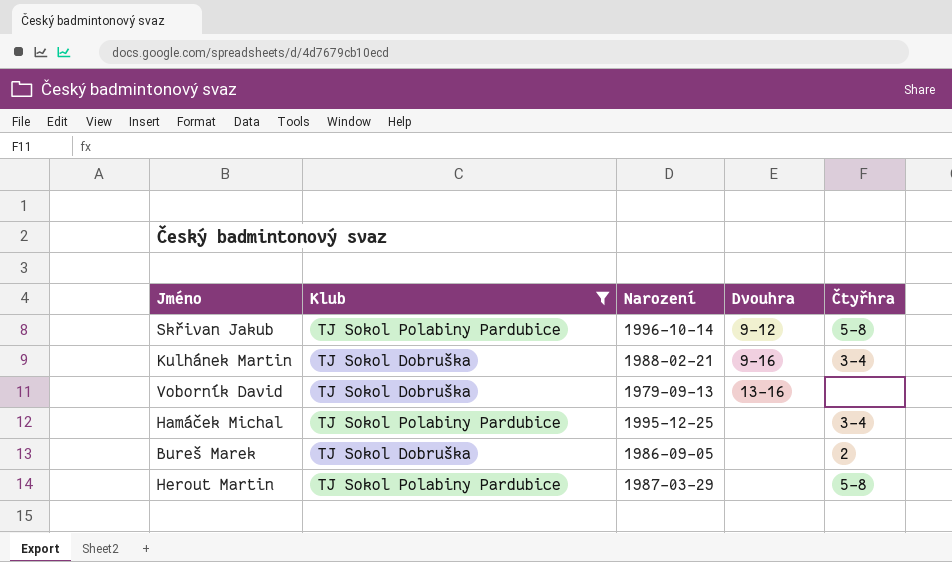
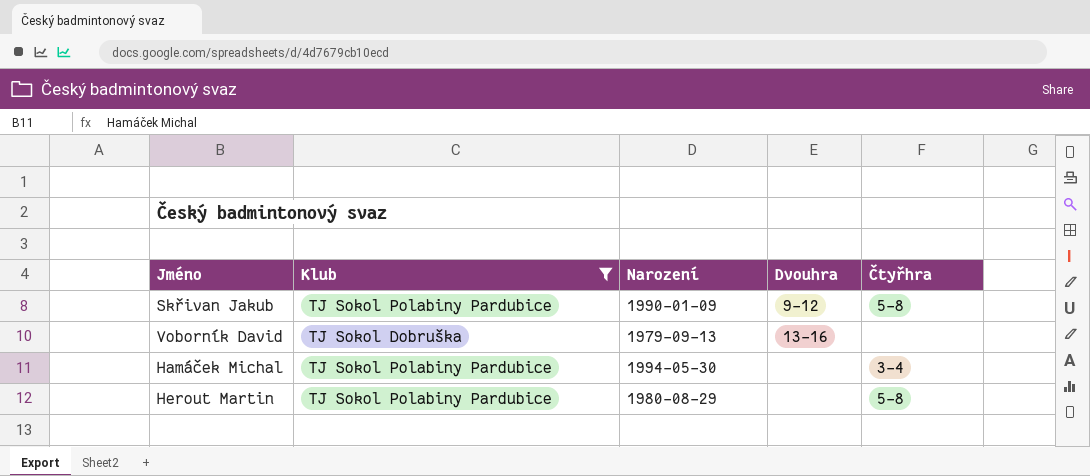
row Kulhánek Martin: TJ Sokol Dobruška | 1988-02-21 | 9-16 | 3-4 -> none
row Bureš Marek: TJ Sokol Dobruška | 1986-09-05 | none | 2 -> none
Skřivan Jakub | Narození: 1996-10-14 -> 1990-01-09
Hamáček Michal | Narození: 1995-12-25 -> 1994-05-30
Herout Martin | Narození: 1987-03-29 -> 1980-08-29

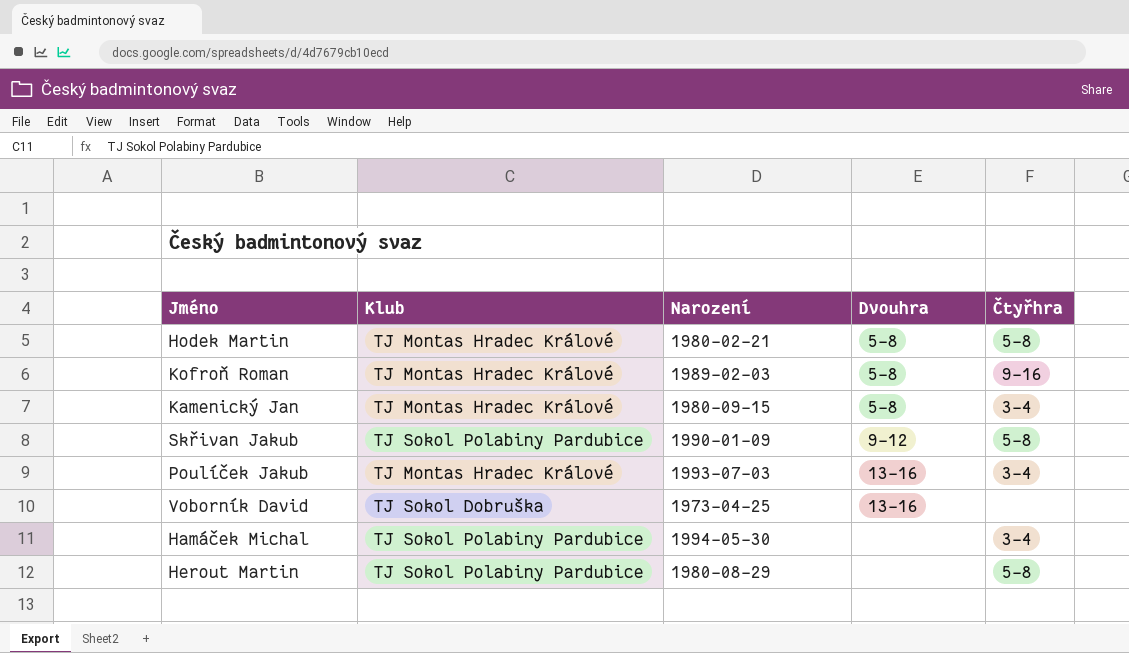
filter: Klub != TJ Montas Hradec Králové -> none
Voborník David | Narození: 1979-09-13 -> 1973-04-25

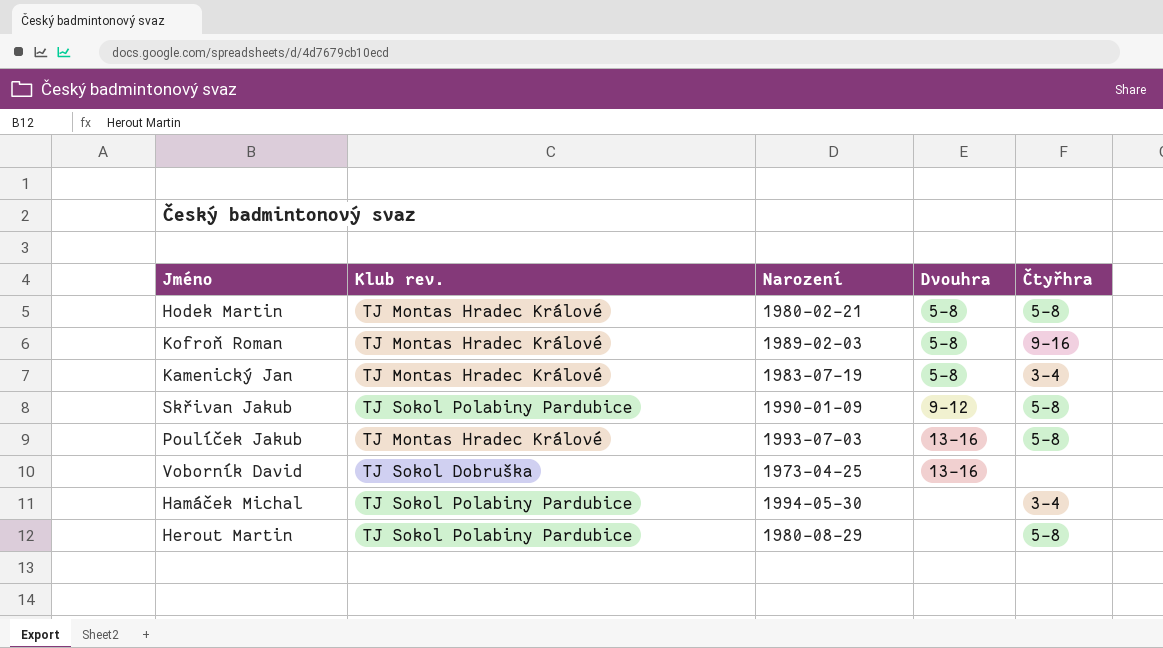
column name: Klub -> Klub rev.
Kamenický Jan | Narození: 1980-09-15 -> 1983-07-19
Poulíček Jakub | Čtyřhra: 3-4 -> 5-8

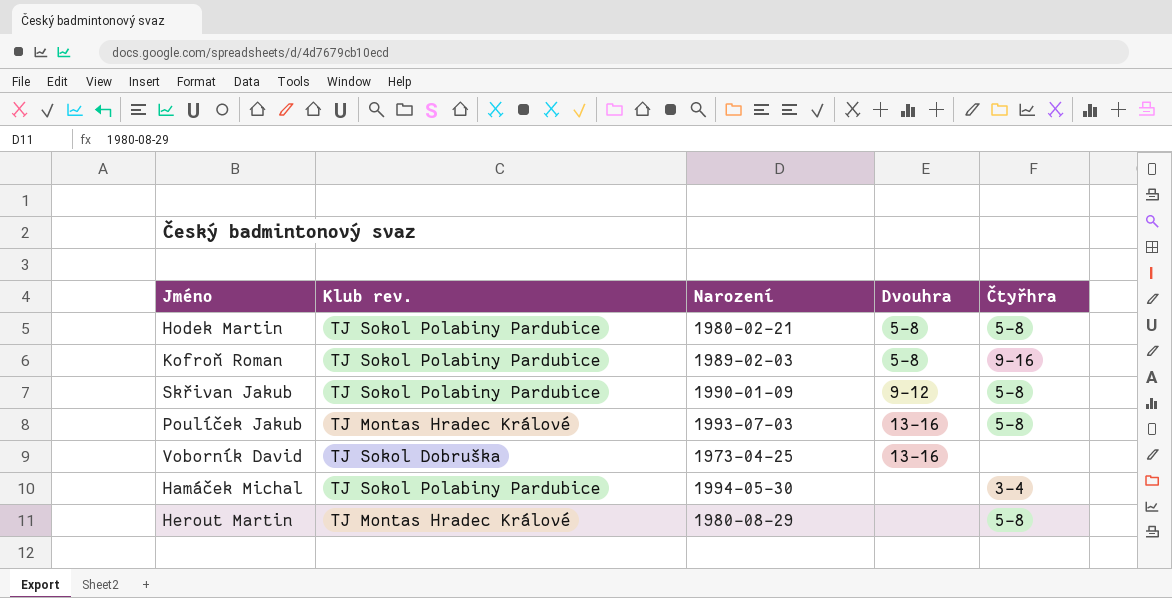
row Kamenický Jan: TJ Montas Hradec Králové | 1983-07-19 | 5-8 | 3-4 -> none
Hodek Martin | Klub rev.: TJ Montas Hradec Králové -> TJ Sokol Polabiny Pardubice
Kofroň Roman | Klub rev.: TJ Montas Hradec Králové -> TJ Sokol Polabiny Pardubice
Herout Martin | Klub rev.: TJ Sokol Polabiny Pardubice -> TJ Montas Hradec Králové

